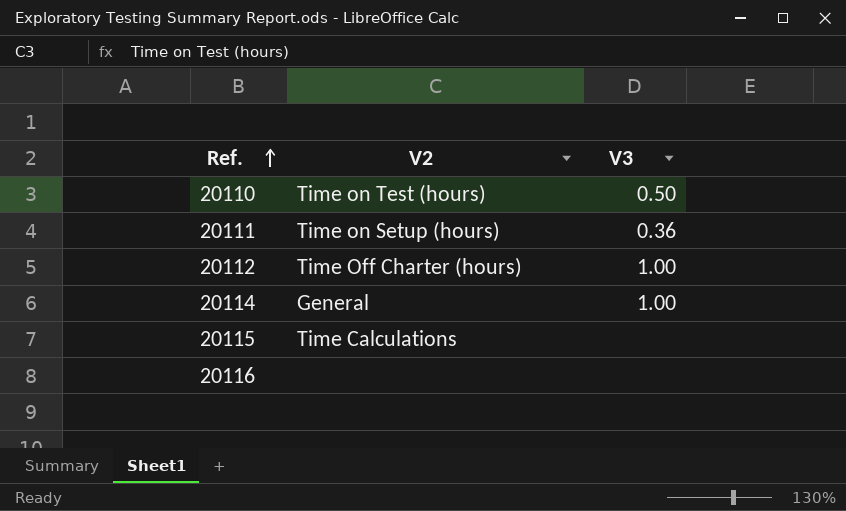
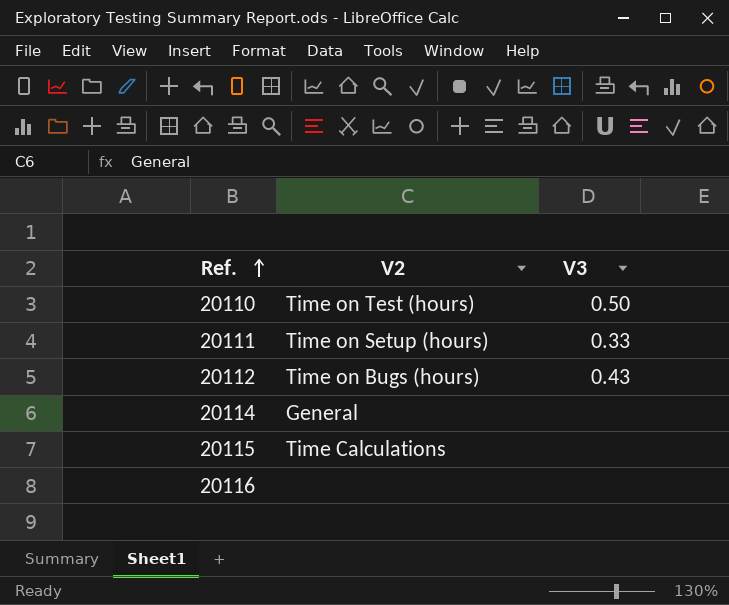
20111 | V3: 0.36 -> 0.33
20112 | V2: Time Off Charter (hours) -> Time on Bugs (hours)
20112 | V3: 1.00 -> 0.43
20114 | V3: 1.00 -> none

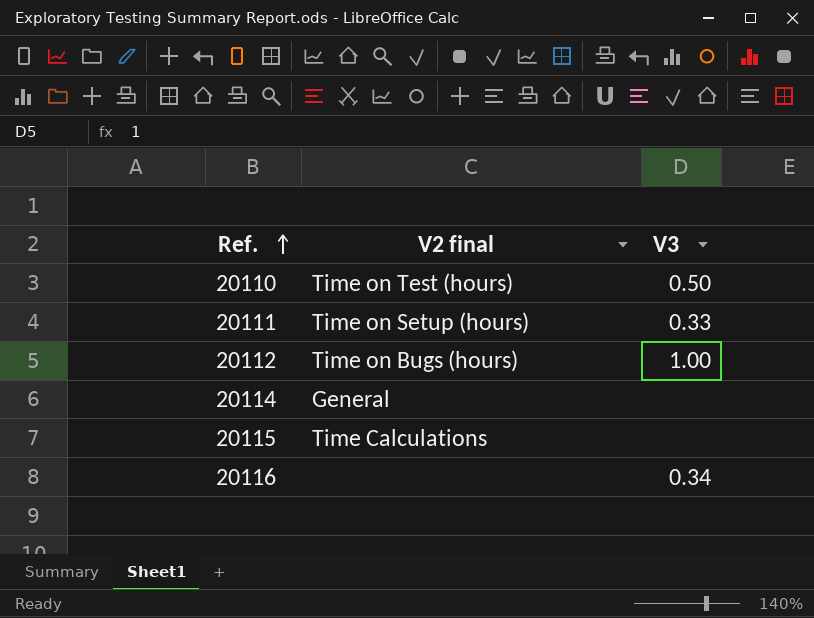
column name: V2 -> V2 final
20112 | V3: 0.43 -> 1.00
20116 | V3: none -> 0.34

